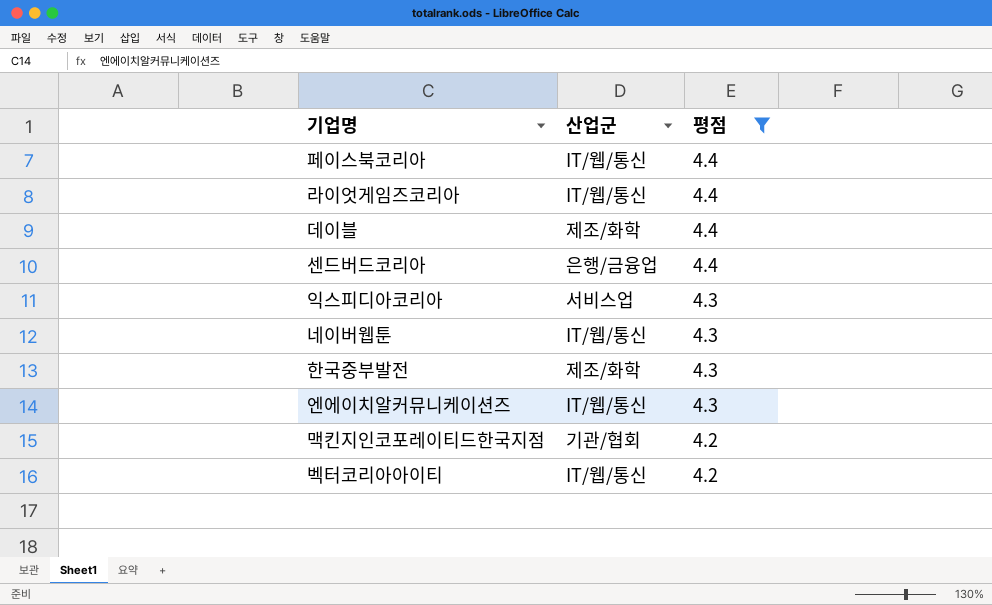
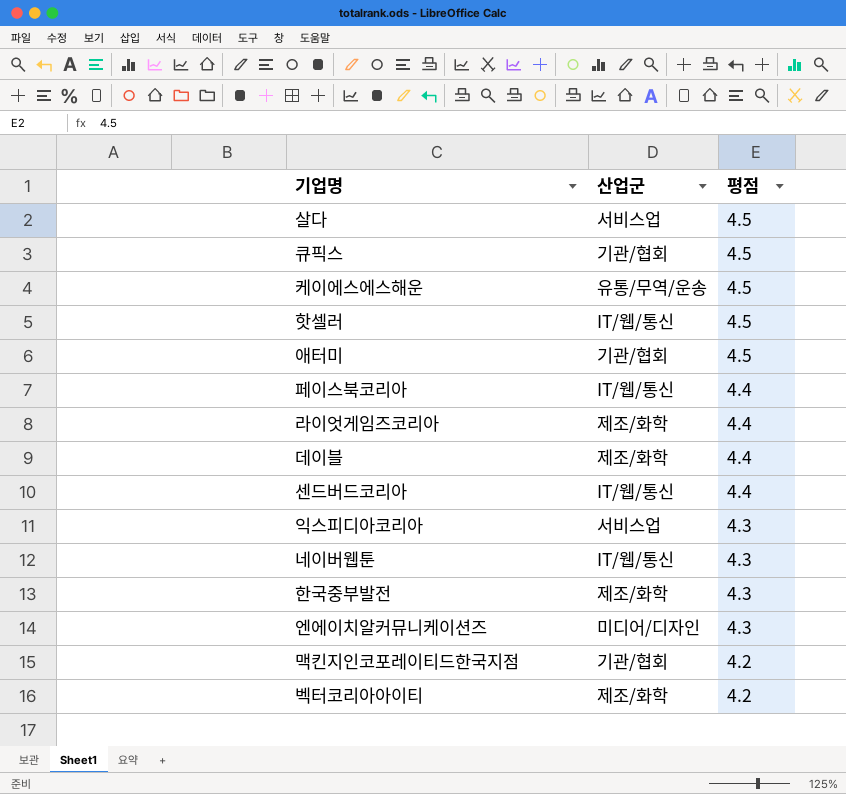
filter: 평점 != 4.5 -> none
라이엇게임즈코리아 | 산업군: IT/웹/통신 -> 제조/화학
센드버드코리아 | 산업군: 은행/금융업 -> IT/웹/통신
엔에이치알커뮤니케이션즈 | 산업군: IT/웹/통신 -> 미디어/디자인
벡터코리아아이티 | 산업군: IT/웹/통신 -> 제조/화학

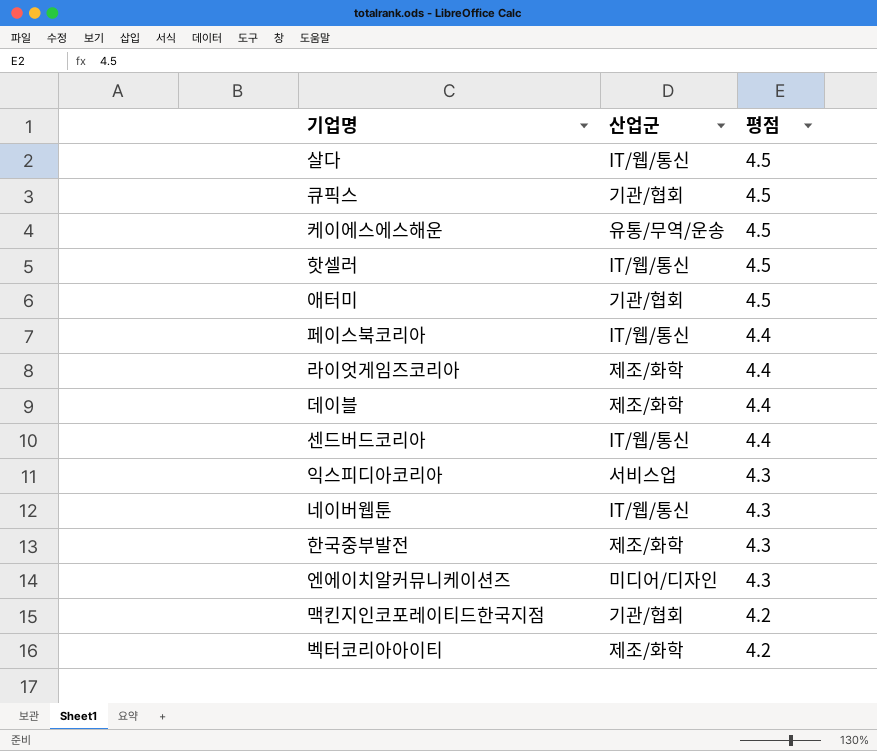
살다 | 산업군: 서비스업 -> IT/웹/통신

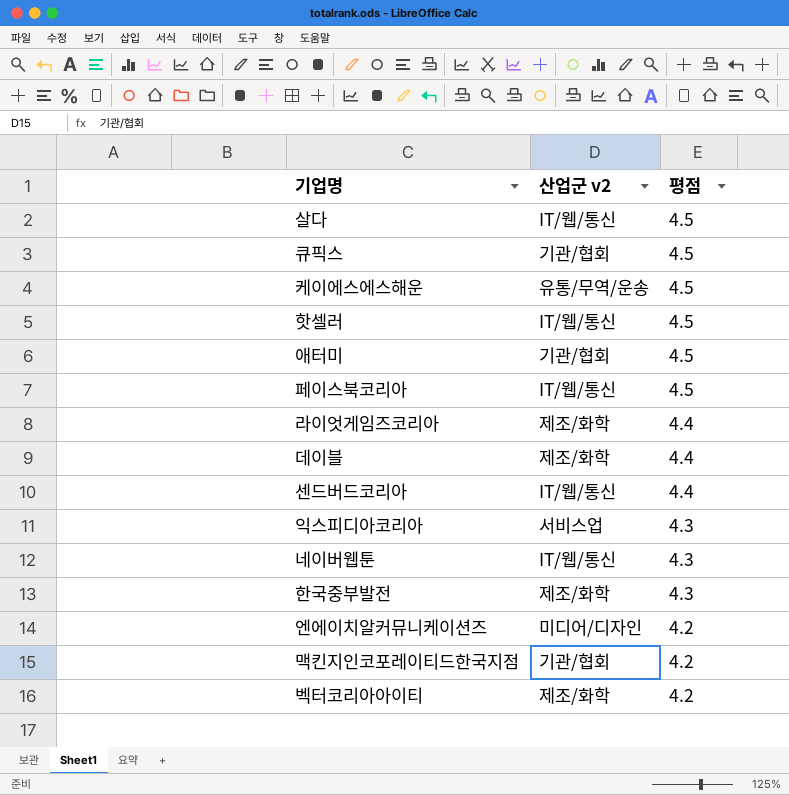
column name: 산업군 -> 산업군 v2
페이스북코리아 | 평점: 4.4 -> 4.5
엔에이치알커뮤니케이션즈 | 평점: 4.3 -> 4.2

